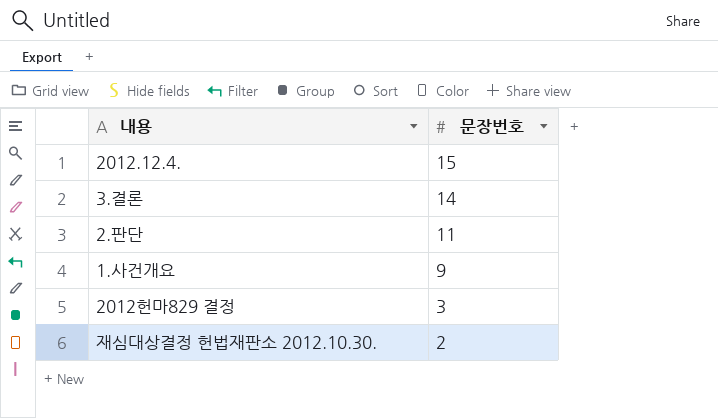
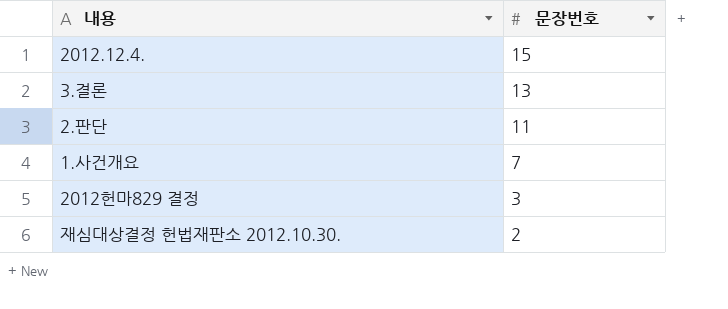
3.결론 | 문장번호: 14 -> 13
1.사건개요 | 문장번호: 9 -> 7

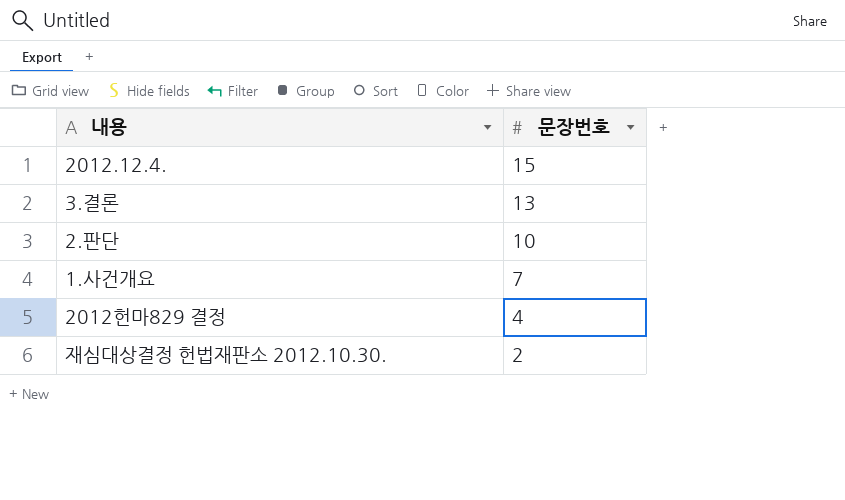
2.판단 | 문장번호: 11 -> 10
2012헌마829 결정 | 문장번호: 3 -> 4

